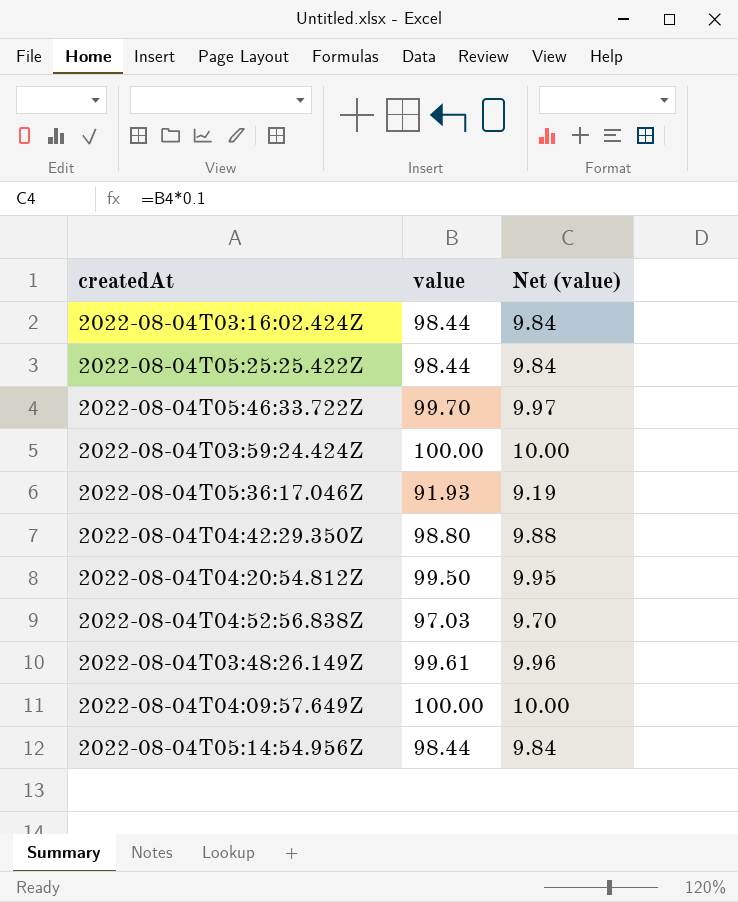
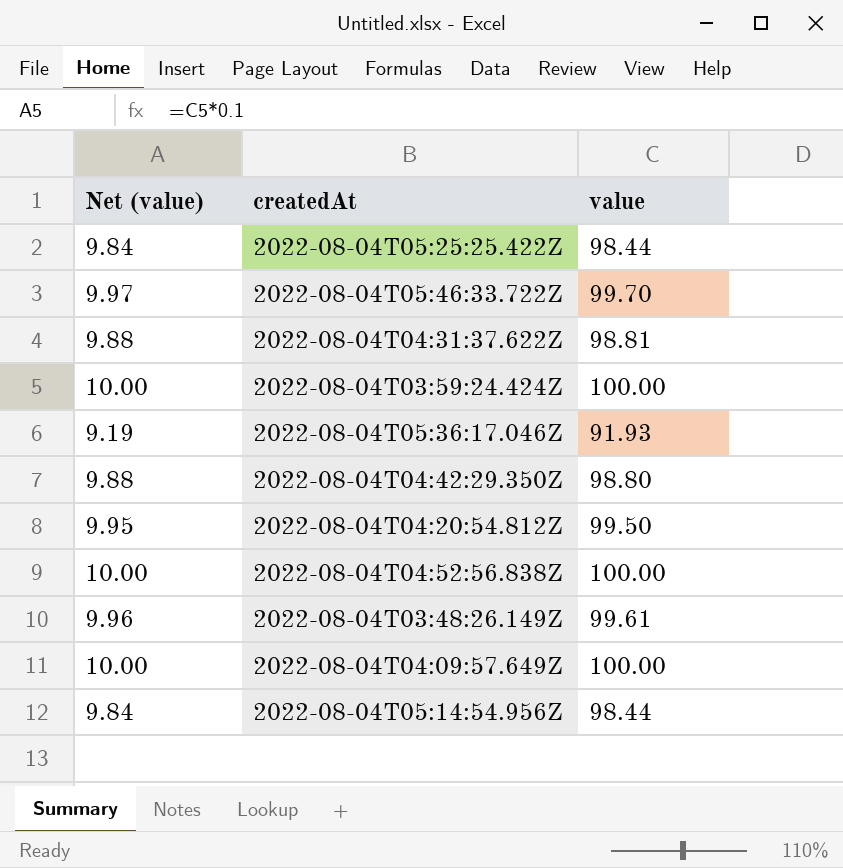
column Net (value) | position: 3 -> 1
row 2022-08-04T03:16:02.424Z: 98.44 | 9.84 -> none
row 2022-08-04T04:31:37.622Z: none -> 9.88 | 98.81
2022-08-04T04:52:56.838Z | Net (value): 9.70 -> 10.00
2022-08-04T04:52:56.838Z | value: 97.03 -> 100.00

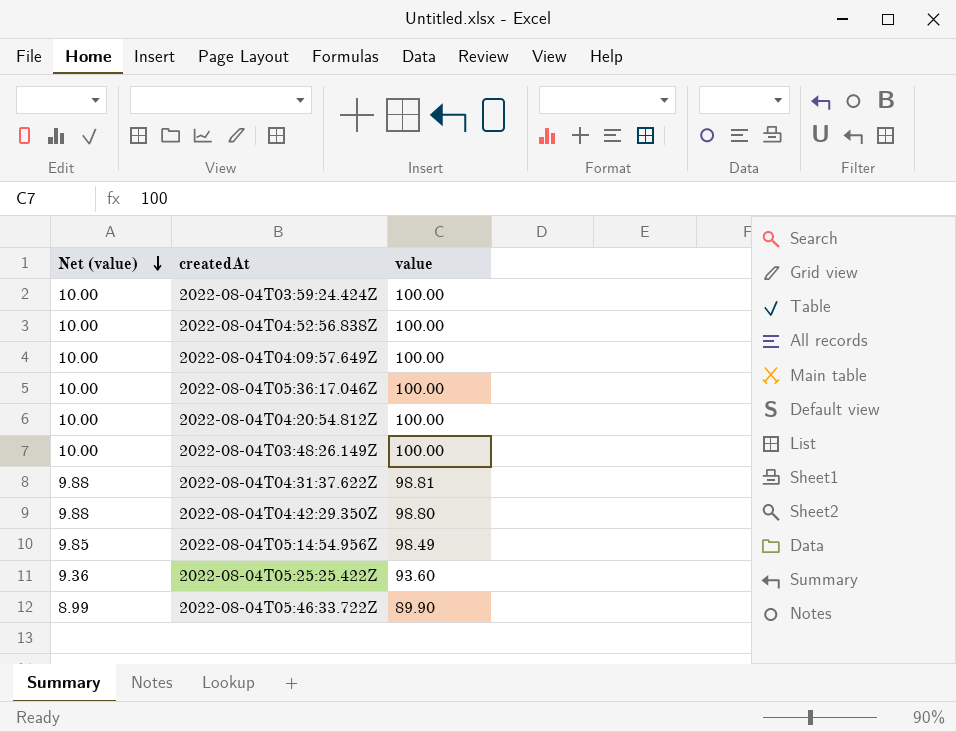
row order: none -> Net (value) descending
2022-08-04T05:36:17.046Z | Net (value): 9.19 -> 10.00
2022-08-04T05:36:17.046Z | value: 91.93 -> 100.00
2022-08-04T04:20:54.812Z | Net (value): 9.95 -> 10.00
2022-08-04T04:20:54.812Z | value: 99.50 -> 100.00
2022-08-04T03:48:26.149Z | Net (value): 9.96 -> 10.00
2022-08-04T03:48:26.149Z | value: 99.61 -> 100.00
2022-08-04T05:14:54.956Z | Net (value): 9.84 -> 9.85
2022-08-04T05:14:54.956Z | value: 98.44 -> 98.49
2022-08-04T05:25:25.422Z | Net (value): 9.84 -> 9.36
2022-08-04T05:25:25.422Z | value: 98.44 -> 93.60
2022-08-04T05:46:33.722Z | Net (value): 9.97 -> 8.99
2022-08-04T05:46:33.722Z | value: 99.70 -> 89.90

